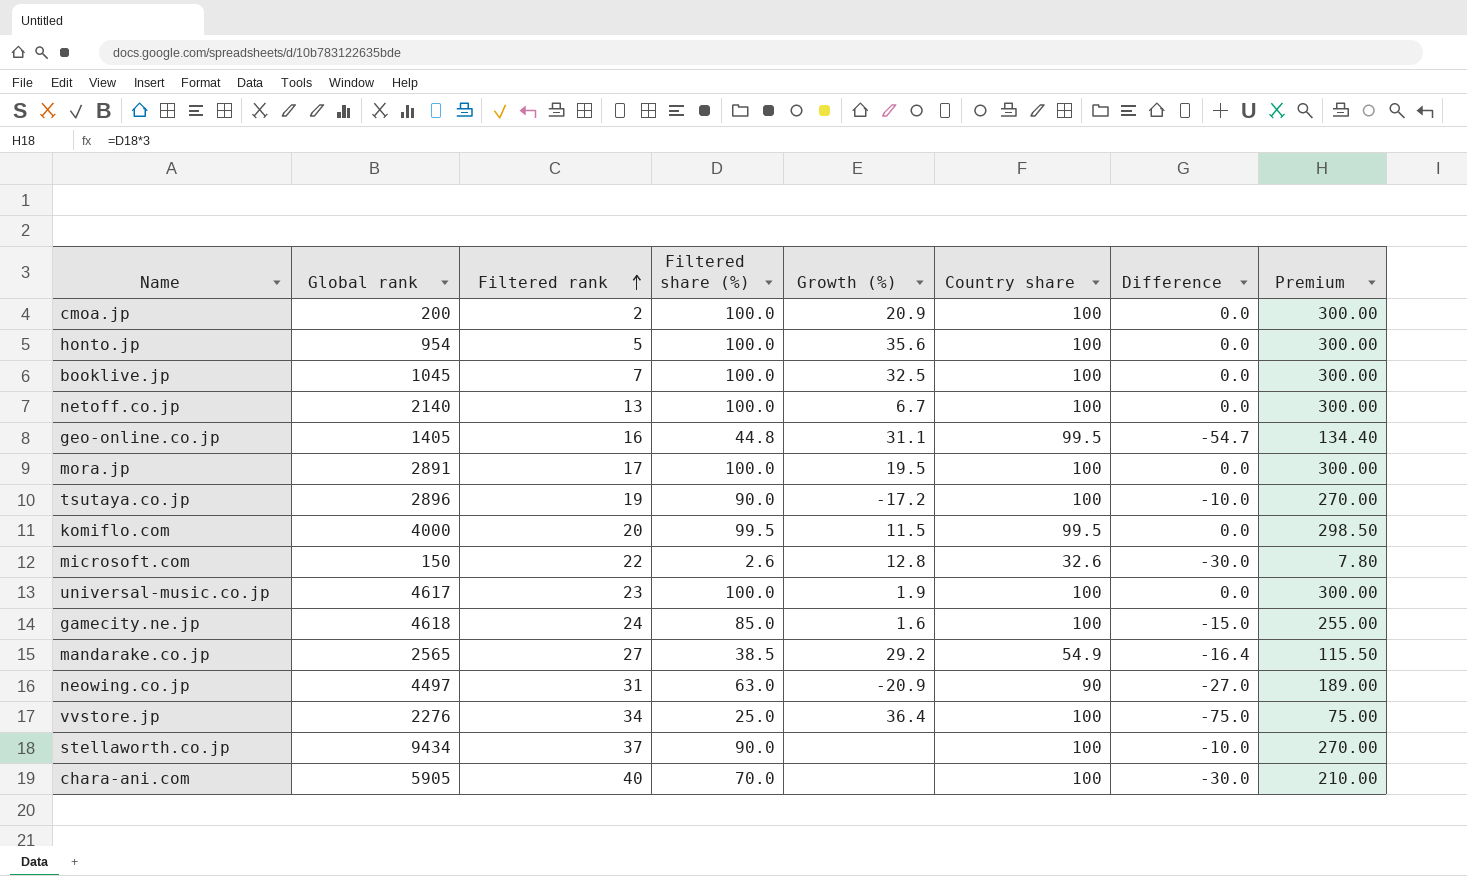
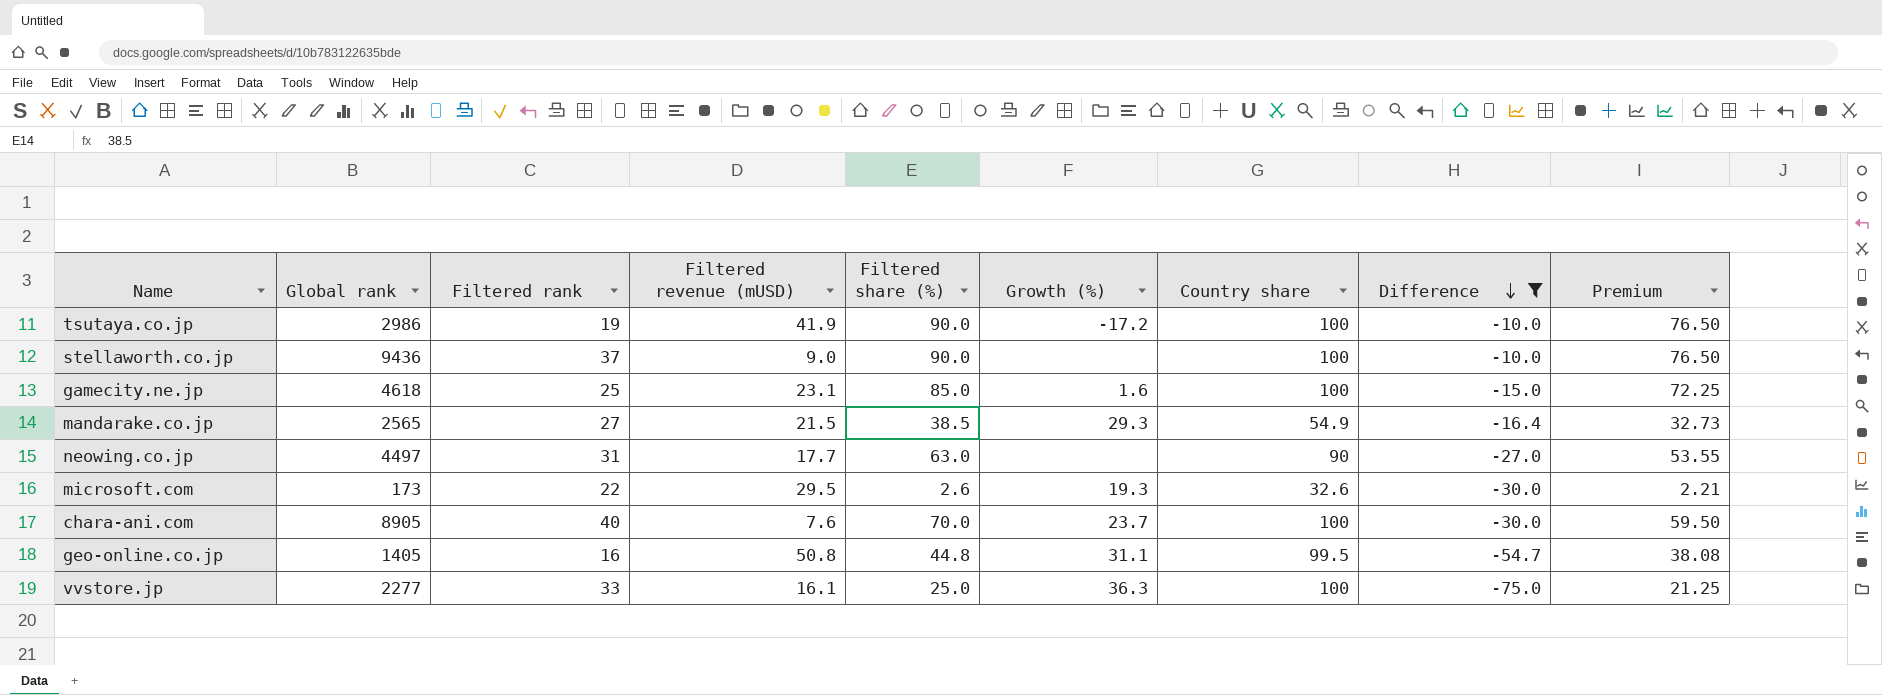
filter: none -> Difference != 0.0
row order: Filtered rank ascending -> Difference descending
column Filtered revenue (mUSD) | position: none -> 4
column Premium | formula: [Filtered share (%)] * 3 -> [Filtered share (%)] * 0.85
tsutaya.co.jp | Global rank: 2896 -> 2986
stellaworth.co.jp | Global rank: 9434 -> 9436
gamecity.ne.jp | Filtered rank: 24 -> 25
mandarake.co.jp | Growth (%): 29.2 -> 29.3
neowing.co.jp | Growth (%): -20.9 -> none
microsoft.com | Global rank: 150 -> 173
microsoft.com | Growth (%): 12.8 -> 19.3
chara-ani.com | Global rank: 5905 -> 8905
chara-ani.com | Growth (%): none -> 23.7
vvstore.jp | Global rank: 2276 -> 2277
vvstore.jp | Filtered rank: 34 -> 33
vvstore.jp | Growth (%): 36.4 -> 36.3

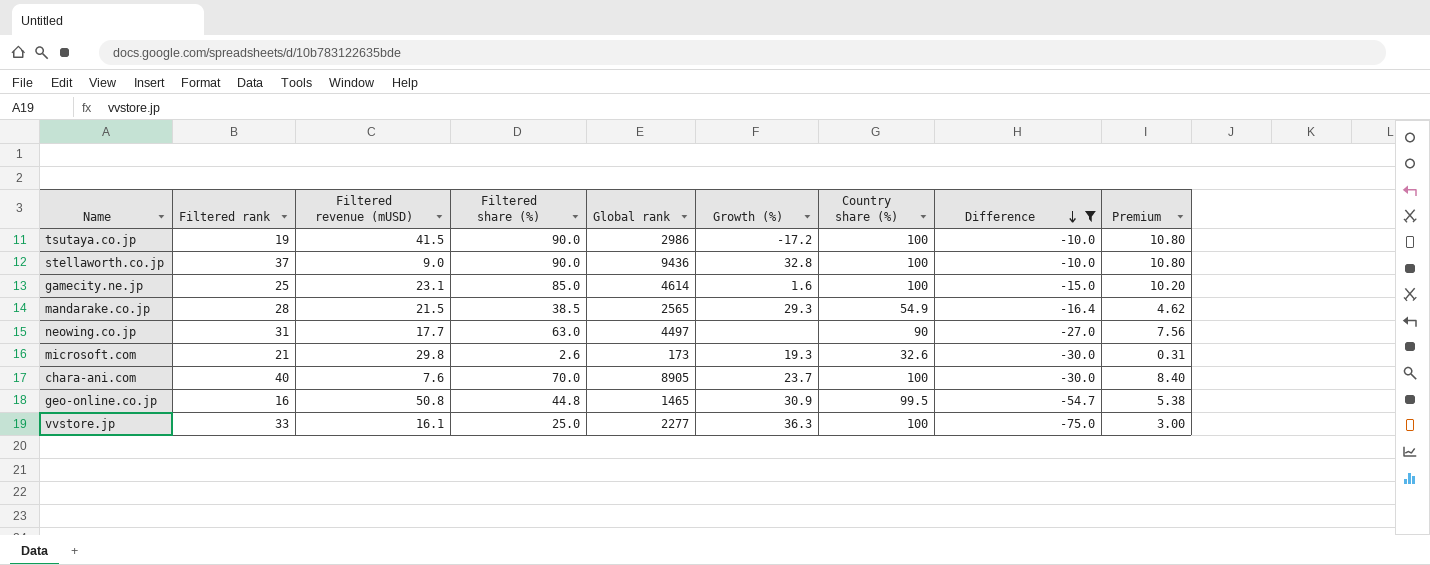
column Global rank | position: 2 -> 5
column name: Country share -> Country share (%)
column Premium | formula: [Filtered share (%)] * 0.85 -> [Filtered share (%)] * 0.12
tsutaya.co.jp | Filtered revenue (mUSD): 41.9 -> 41.5
stellaworth.co.jp | Growth (%): none -> 32.8
gamecity.ne.jp | Global rank: 4618 -> 4614
mandarake.co.jp | Filtered rank: 27 -> 28
microsoft.com | Filtered rank: 22 -> 21
microsoft.com | Filtered revenue (mUSD): 29.5 -> 29.8
geo-online.co.jp | Global rank: 1405 -> 1465
geo-online.co.jp | Growth (%): 31.1 -> 30.9

